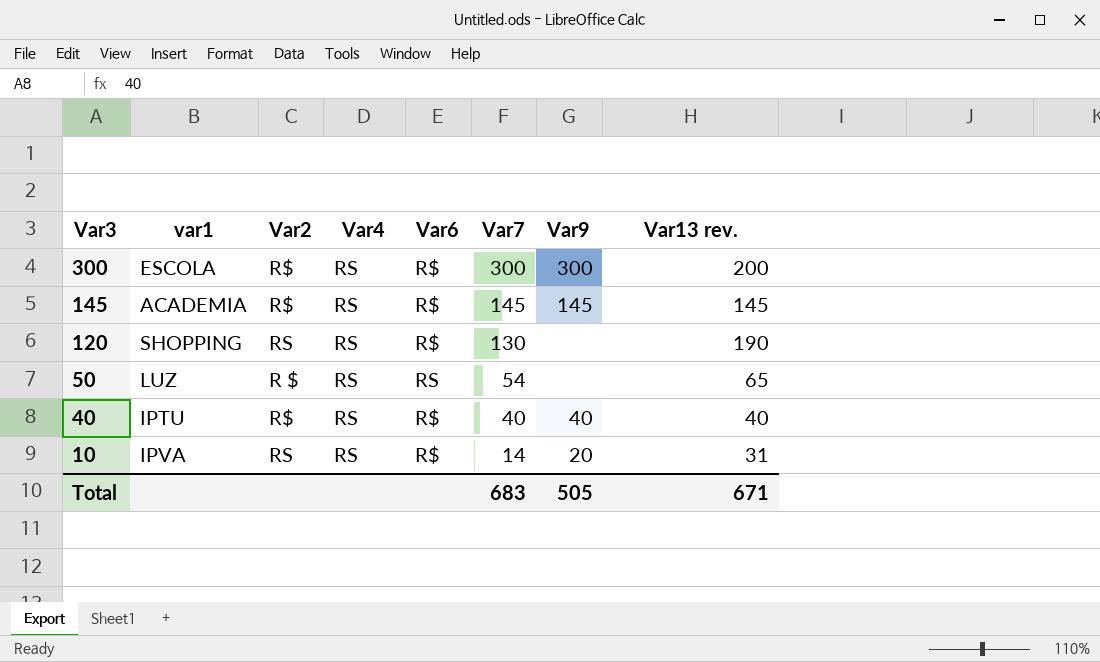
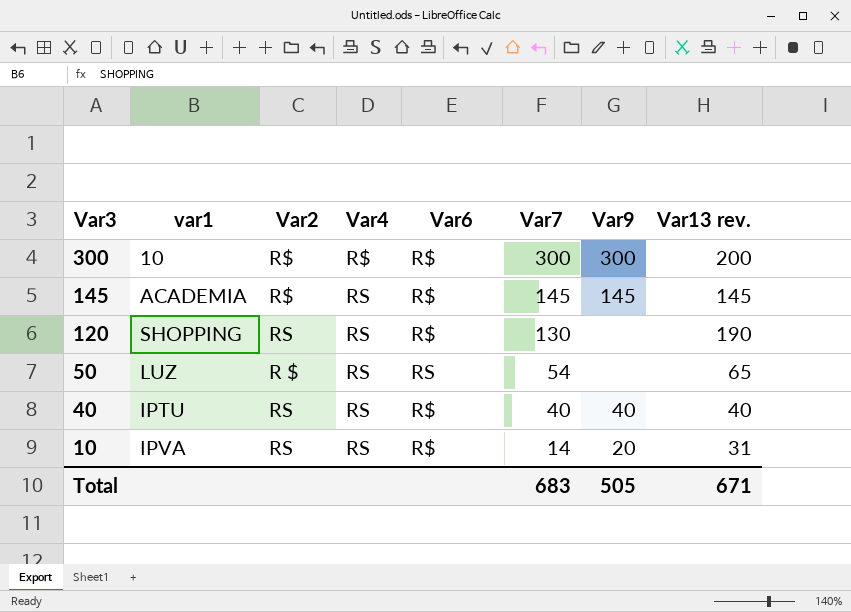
300 | var1: ESCOLA -> 10
300 | Var4: RS -> R$
40 | Var2: R$ -> RS

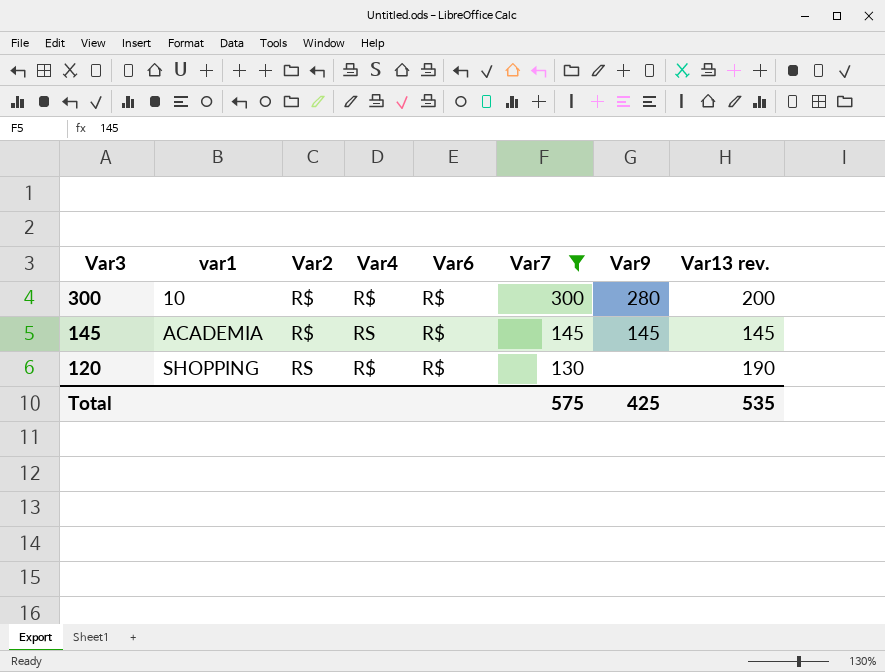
filter: none -> Var7 >= 130
300 | Var9: 300 -> 280
120 | Var4: RS -> R$
Total | Var7: 683 -> 575
Total | Var9: 505 -> 425
Total | Var13 rev.: 671 -> 535

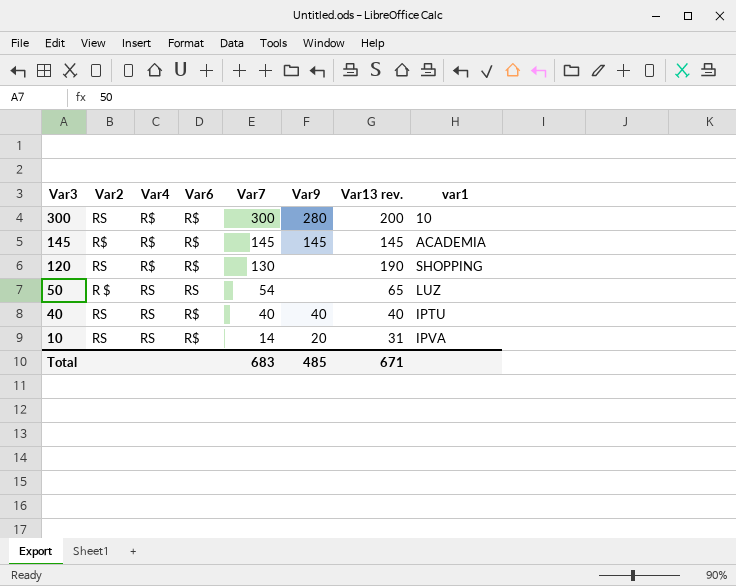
filter: Var7 >= 130 -> none
column var1 | position: 2 -> 8
300 | Var2: R$ -> RS
145 | Var4: RS -> R$
Total | Var7: 575 -> 683
Total | Var9: 425 -> 485
Total | Var13 rev.: 535 -> 671

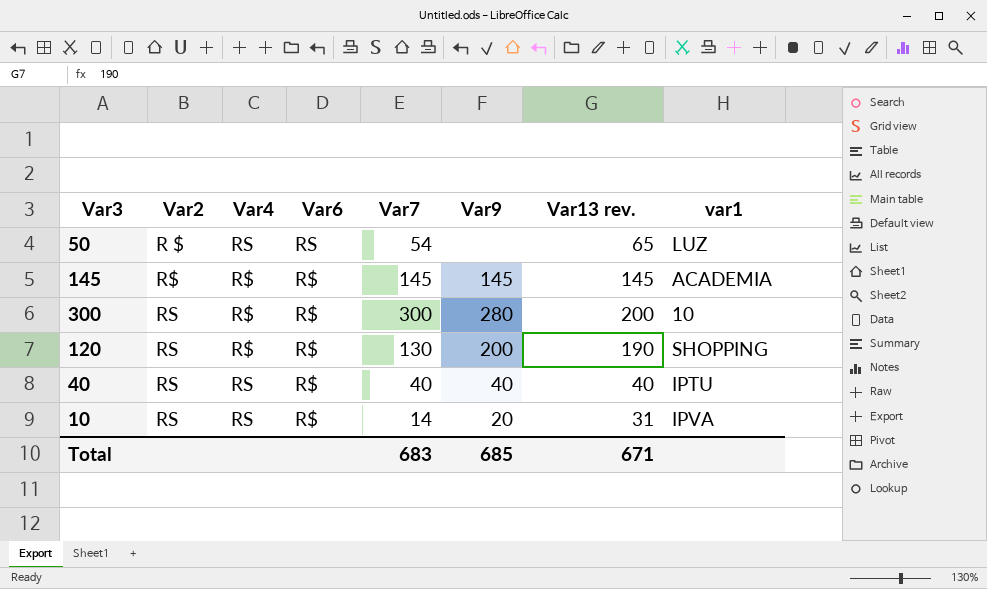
row order: Var3 descending -> Var2 ascending
120 | Var9: none -> 200
Total | Var9: 485 -> 685

